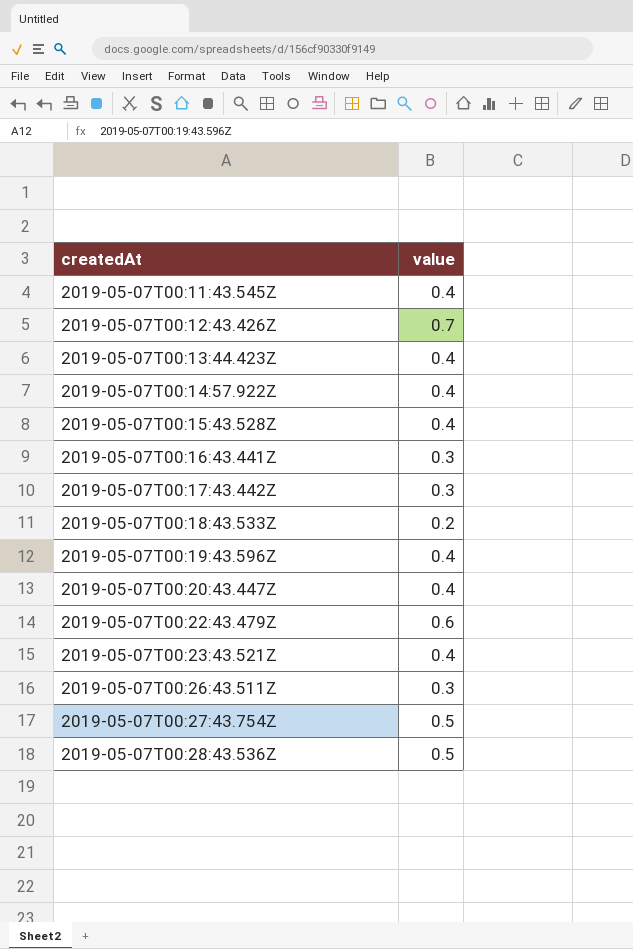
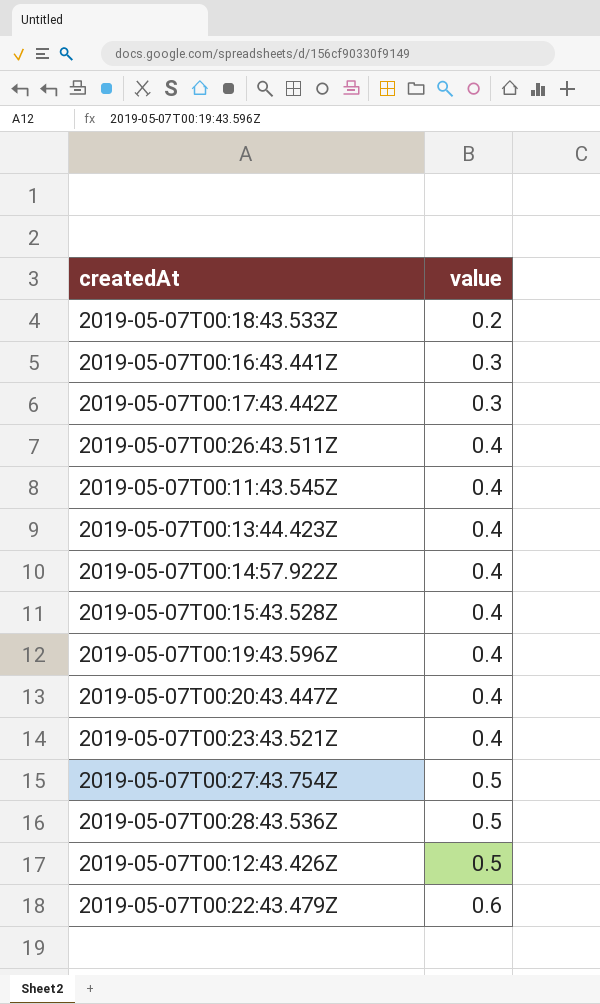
row order: createdAt ascending -> value ascending
2019-05-07T00:26:43.511Z | value: 0.3 -> 0.4
2019-05-07T00:12:43.426Z | value: 0.7 -> 0.5

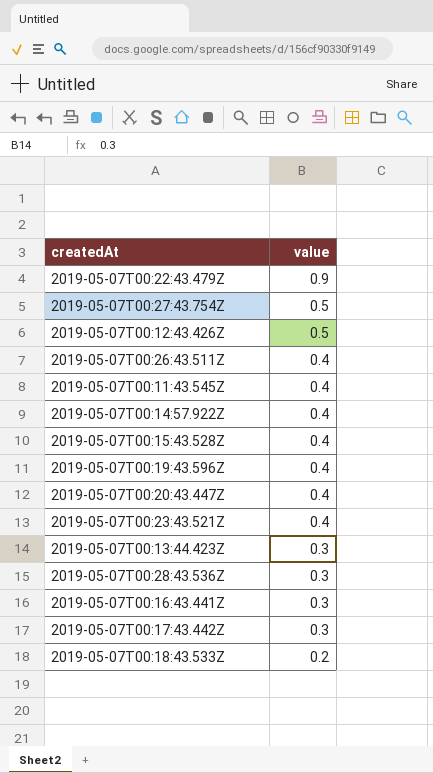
row order: value ascending -> value descending
2019-05-07T00:22:43.479Z | value: 0.6 -> 0.9
2019-05-07T00:13:44.423Z | value: 0.4 -> 0.3
2019-05-07T00:28:43.536Z | value: 0.5 -> 0.3

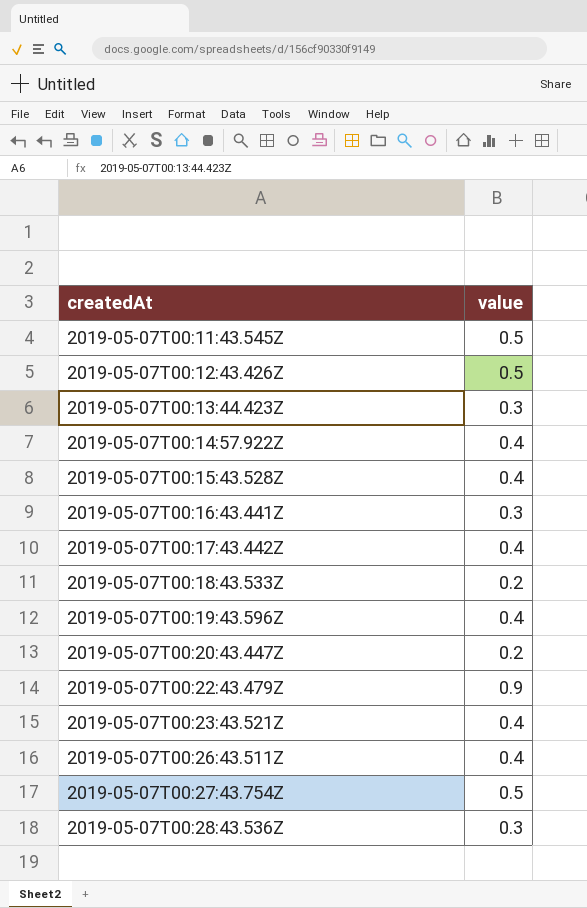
row order: value descending -> createdAt ascending
2019-05-07T00:11:43.545Z | value: 0.4 -> 0.5
2019-05-07T00:17:43.442Z | value: 0.3 -> 0.4
2019-05-07T00:20:43.447Z | value: 0.4 -> 0.2

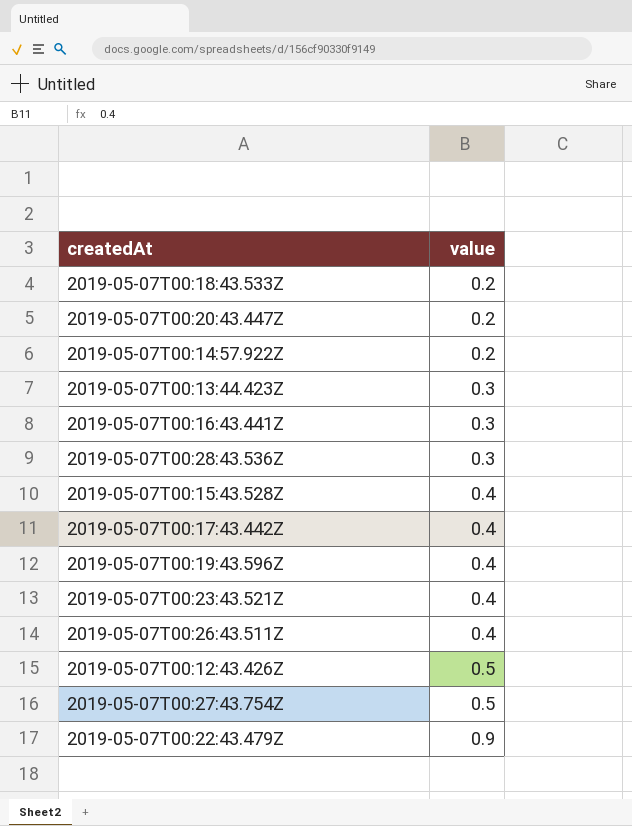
row order: createdAt ascending -> value ascending
row 2019-05-07T00:11:43.545Z: 0.5 -> none
2019-05-07T00:14:57.922Z | value: 0.4 -> 0.2

